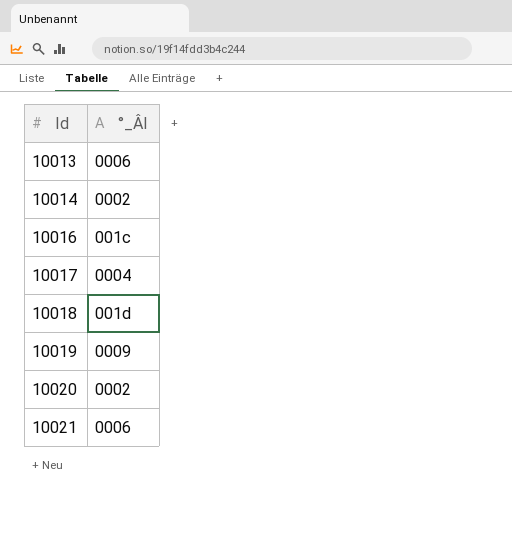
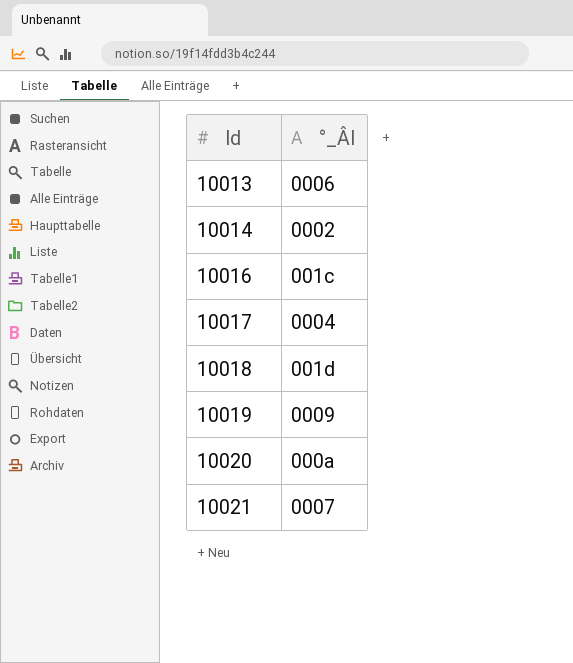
10020 | °_ÂI: 0002 -> 000a
10021 | °_ÂI: 0006 -> 0007

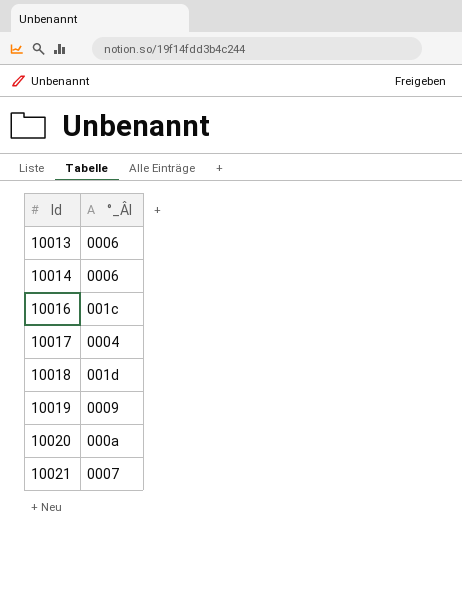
10014 | °_ÂI: 0002 -> 0006

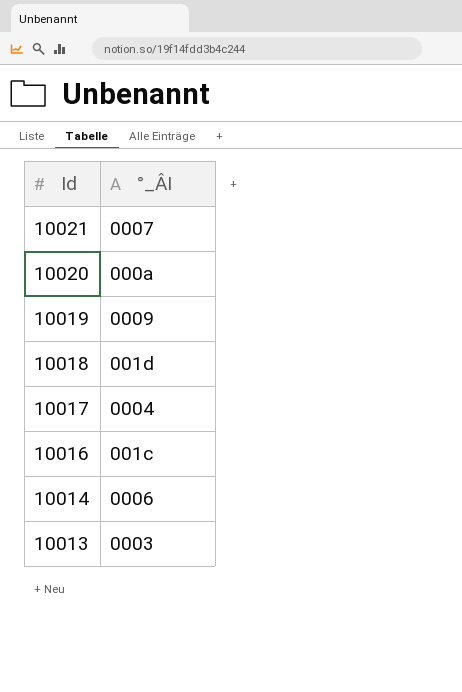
row order: Id ascending -> Id descending
10013 | °_ÂI: 0006 -> 0003

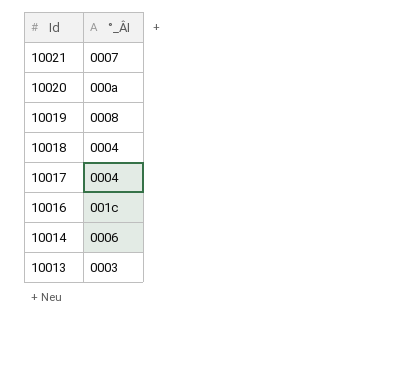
10019 | °_ÂI: 0009 -> 0008
10018 | °_ÂI: 001d -> 0004

